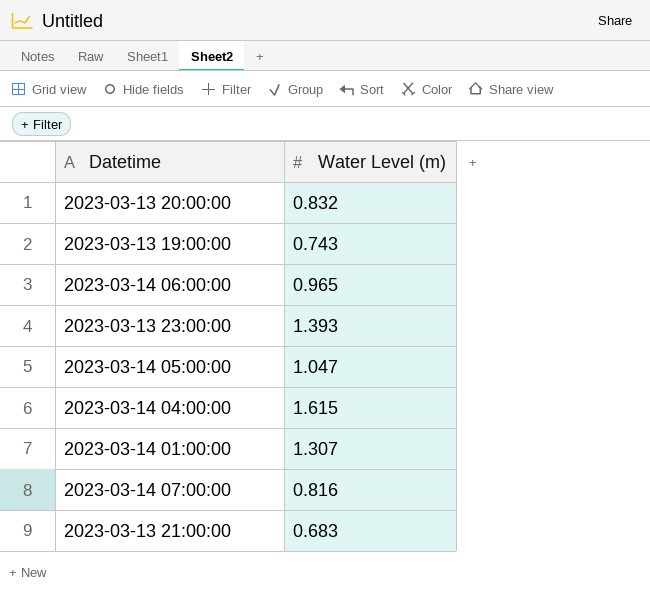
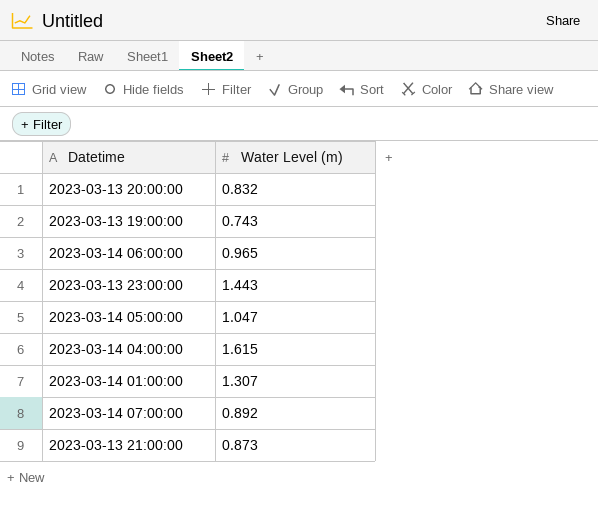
2023-03-13 23:00:00 | Water Level (m): 1.393 -> 1.443
2023-03-14 07:00:00 | Water Level (m): 0.816 -> 0.892
2023-03-13 21:00:00 | Water Level (m): 0.683 -> 0.873

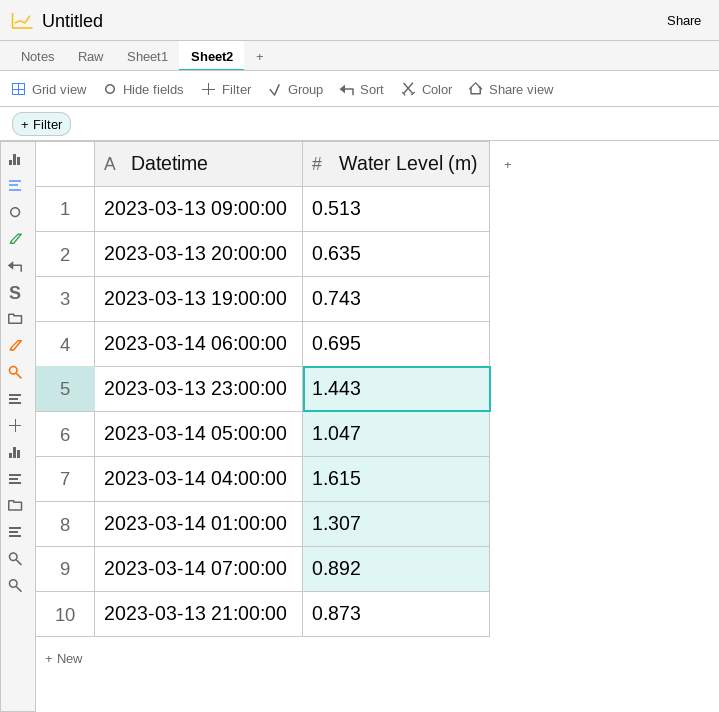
row 2023-03-13 09:00:00: none -> 0.513
2023-03-13 20:00:00 | Water Level (m): 0.832 -> 0.635
2023-03-14 06:00:00 | Water Level (m): 0.965 -> 0.695

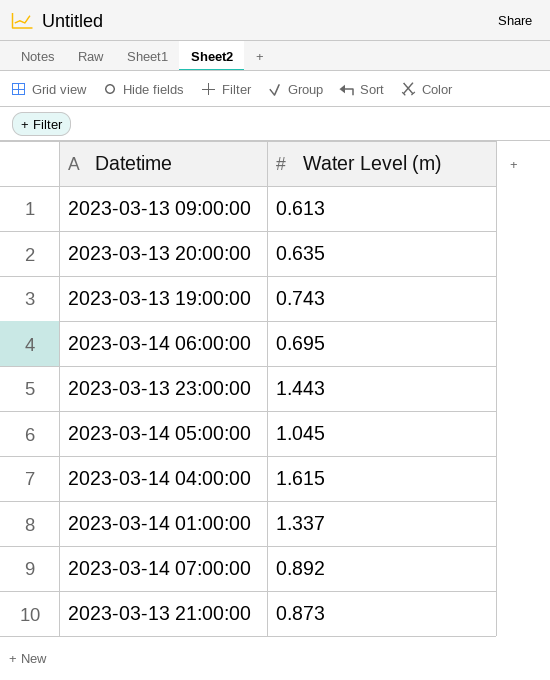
2023-03-13 09:00:00 | Water Level (m): 0.513 -> 0.613
2023-03-14 05:00:00 | Water Level (m): 1.047 -> 1.045
2023-03-14 01:00:00 | Water Level (m): 1.307 -> 1.337

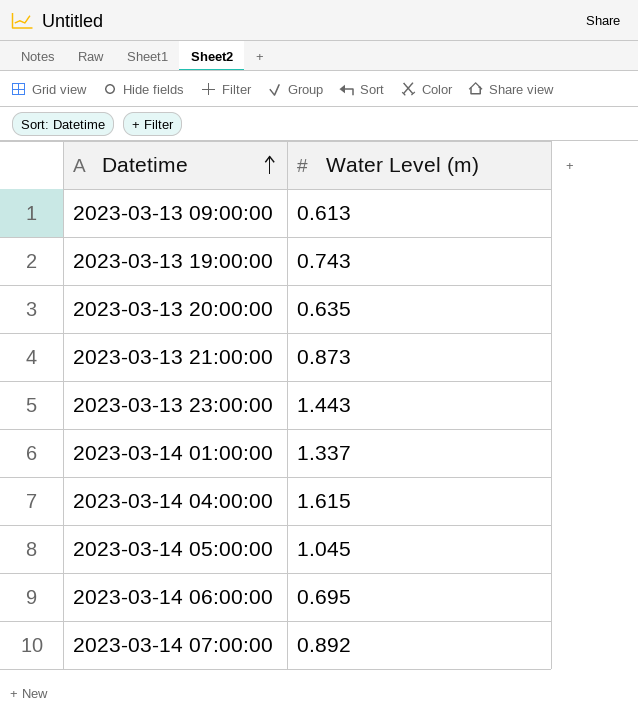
row order: none -> Datetime ascending

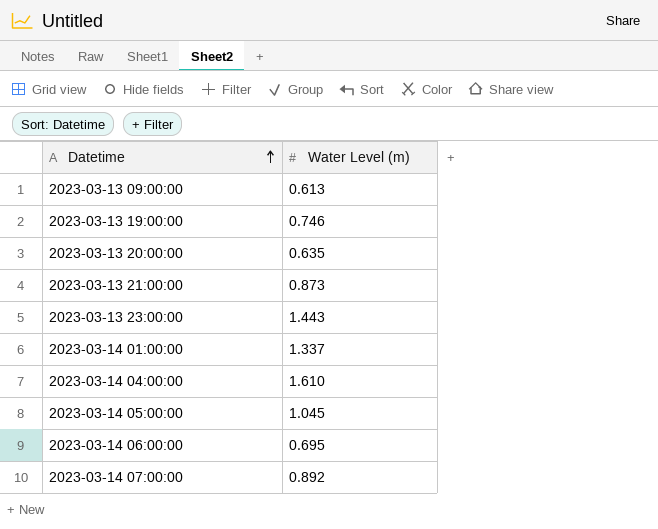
2023-03-13 19:00:00 | Water Level (m): 0.743 -> 0.746
2023-03-14 04:00:00 | Water Level (m): 1.615 -> 1.610

